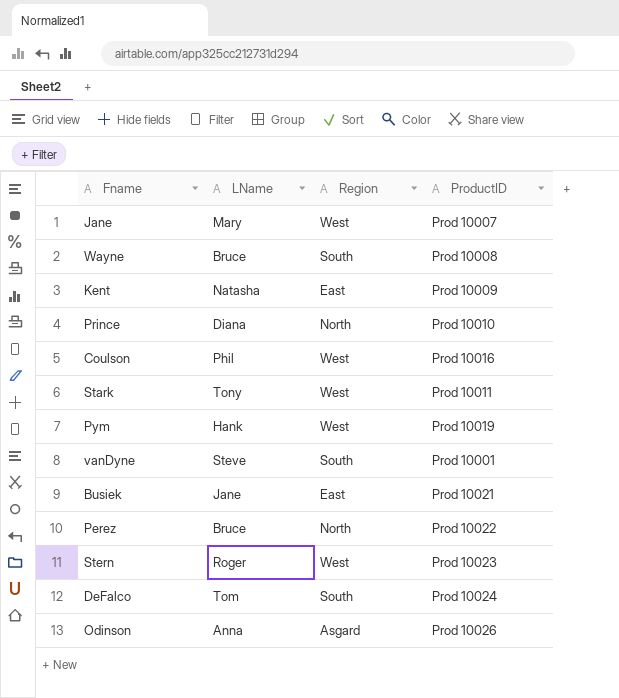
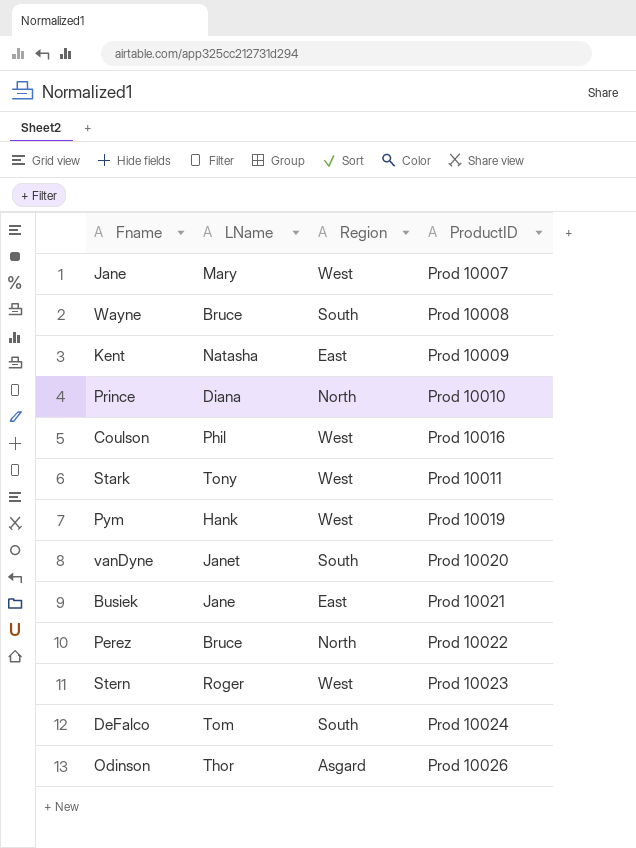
vanDyne | LName: Steve -> Janet
vanDyne | ProductID: Prod 10001 -> Prod 10020
Odinson | LName: Anna -> Thor

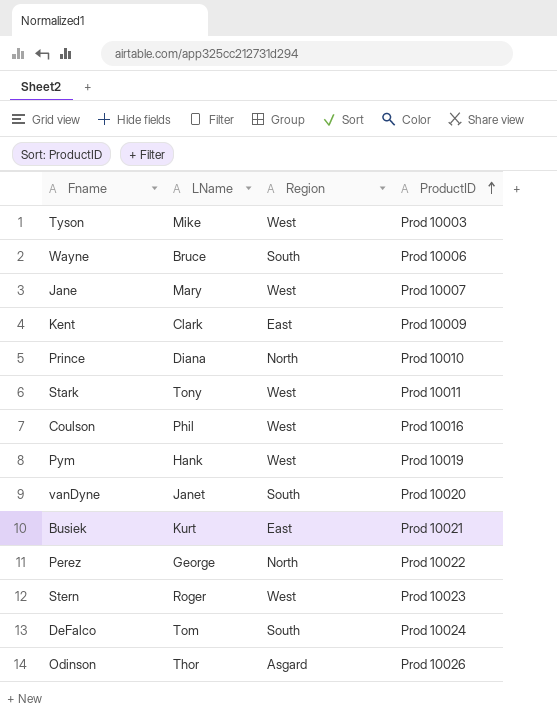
row order: none -> ProductID ascending
row Tyson: none -> Mike | West | Prod 10003
Wayne | ProductID: Prod 10008 -> Prod 10006
Kent | LName: Natasha -> Clark
Busiek | LName: Jane -> Kurt
Perez | LName: Bruce -> George

